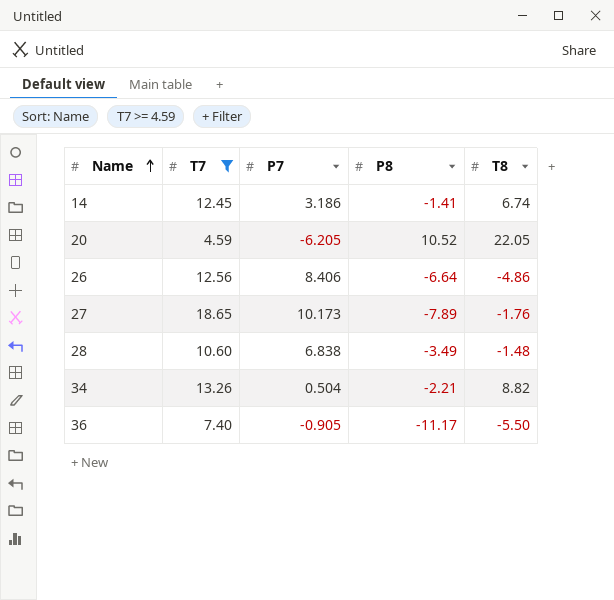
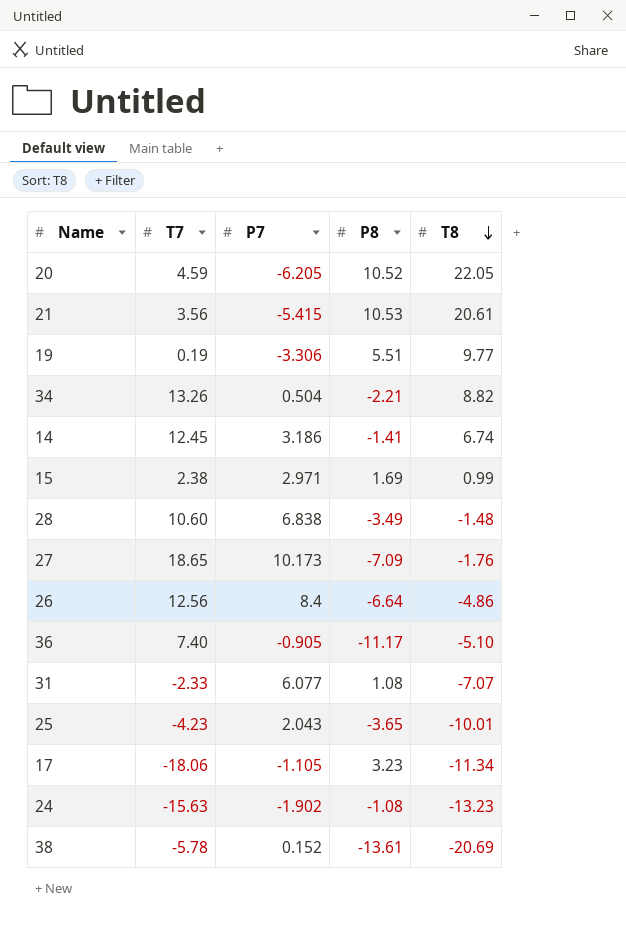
filter: T7 >= 4.59 -> none
row order: Name ascending -> T8 descending
27 | P8: -7.89 -> -7.09
26 | P7: 8.406 -> 8.4
36 | T8: -5.50 -> -5.10

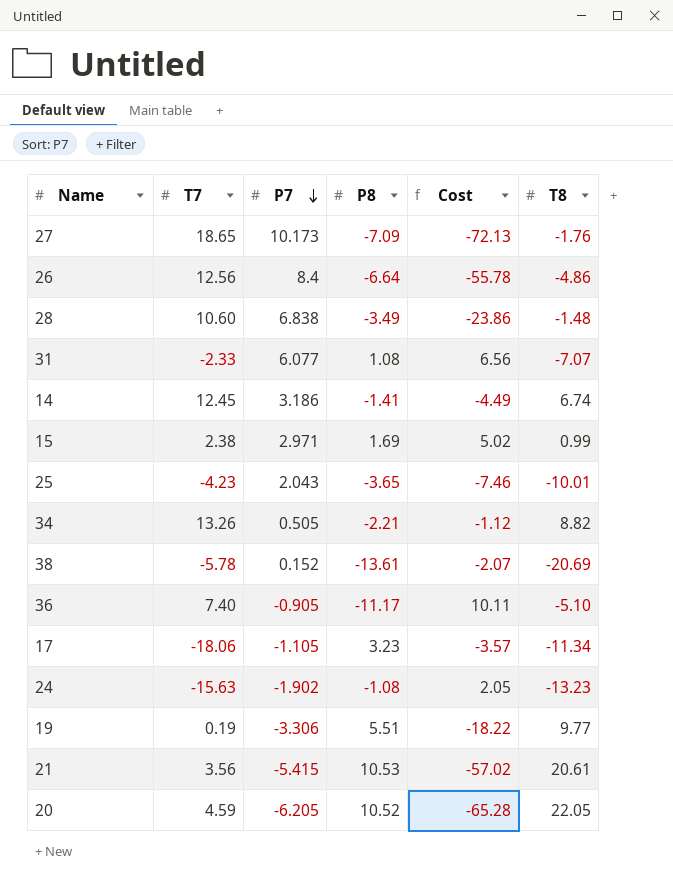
row order: T8 descending -> P7 descending
column Cost | formula: none -> [P7] * [P8]
34 | P7: 0.504 -> 0.505

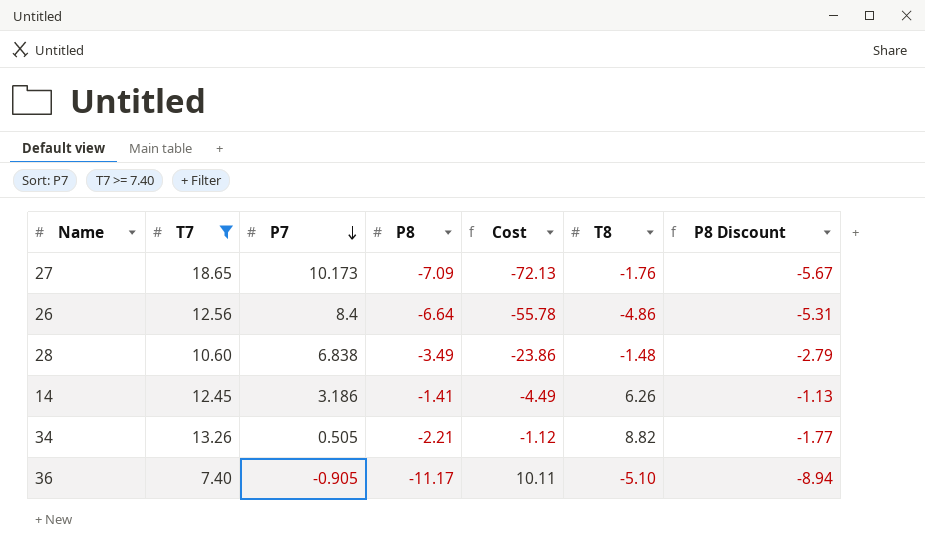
filter: none -> T7 >= 7.40
column P8 Discount | formula: none -> [P8] * 0.8
14 | T8: 6.74 -> 6.26

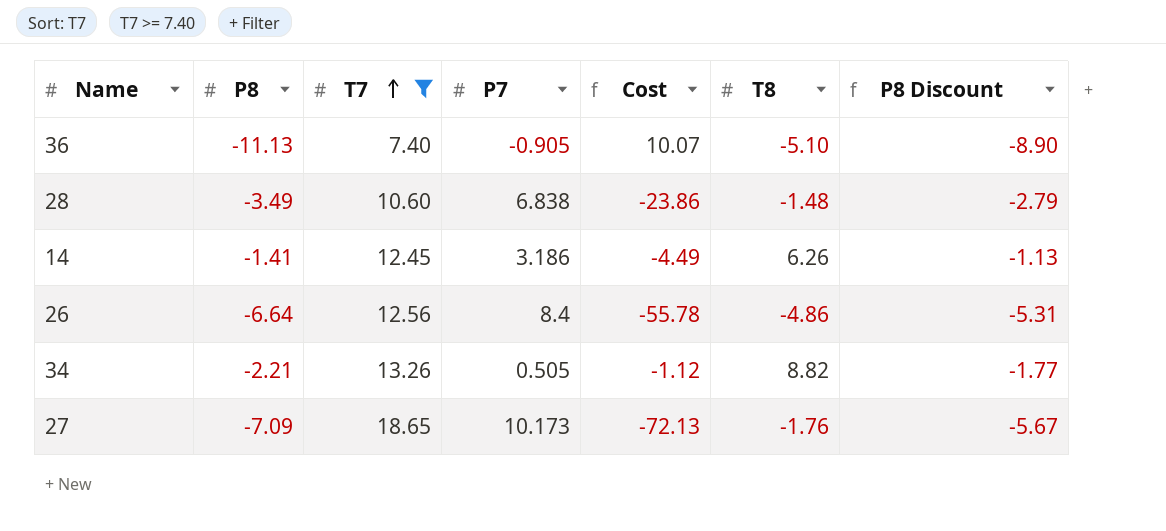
row order: P7 descending -> T7 ascending
column P8 | position: 4 -> 2
36 | P8: -11.17 -> -11.13
36 | Cost: 10.11 -> 10.07
36 | P8 Discount: -8.94 -> -8.90

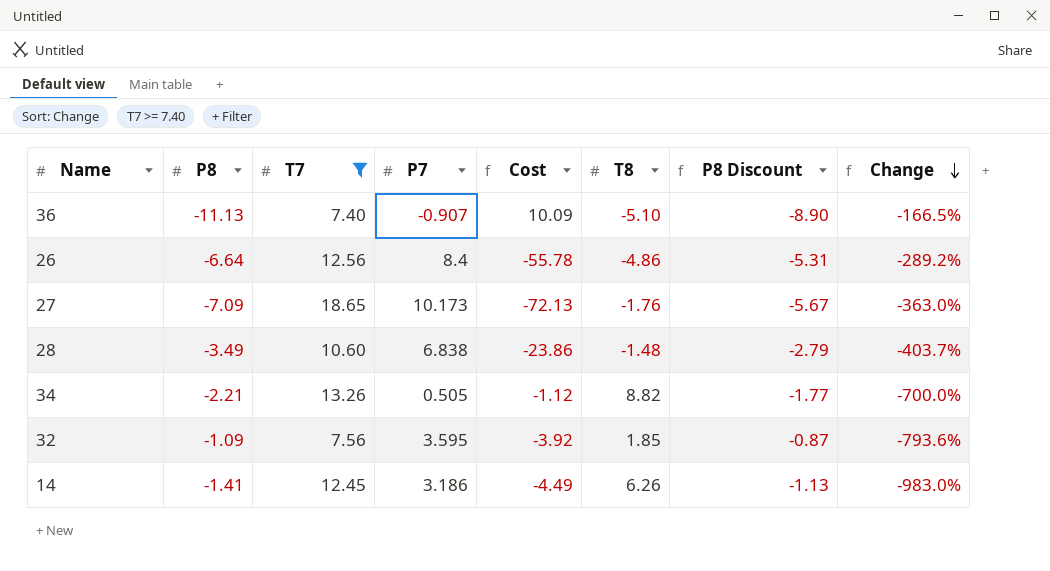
row order: T7 ascending -> Change descending
column Change | formula: none -> ([T7] - [P8]) / [P8]
36 | P7: -0.905 -> -0.907
36 | Cost: 10.07 -> 10.09
row 32: none -> -1.09 | 7.56 | 3.595 | -3.92 | 1.85 | -0.87 | -793.6%

